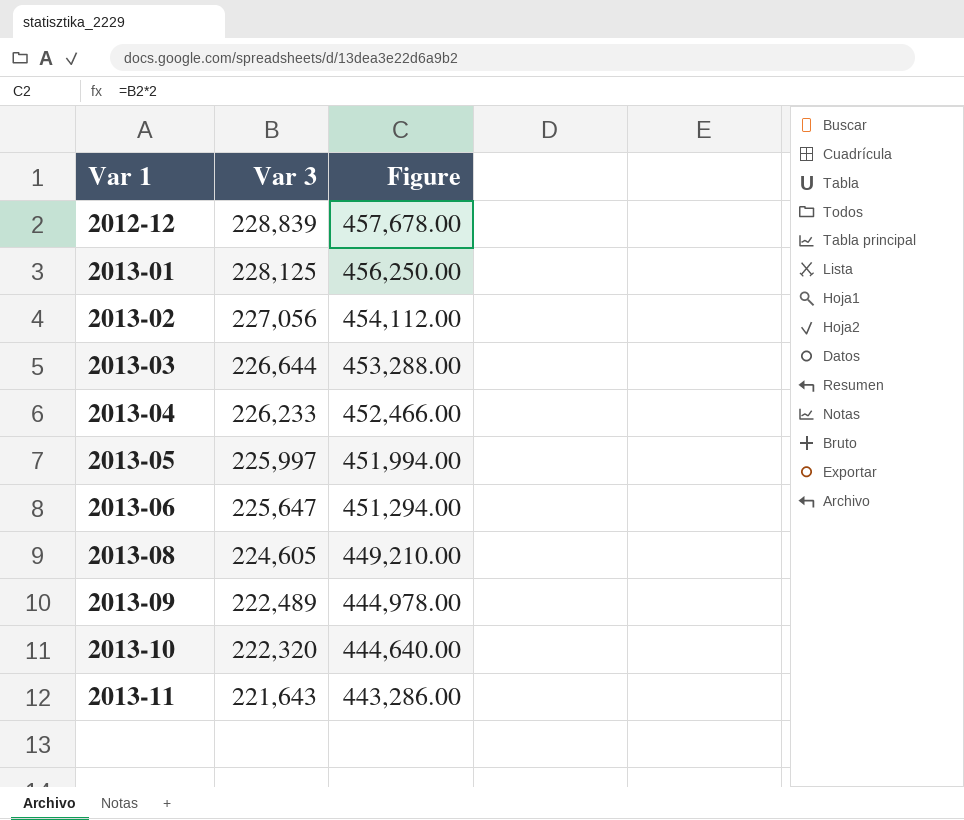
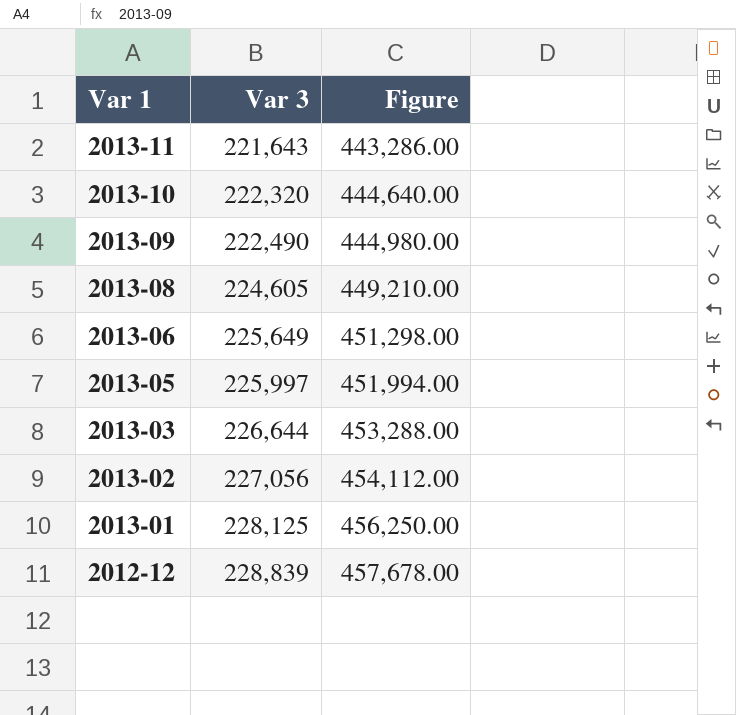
row order: Var 1 ascending -> Var 1 descending
row 2013-04: 226,233 | 452,466.00 -> none
2013-09 | Var 3: 222,489 -> 222,490
2013-09 | Figure: 444,978.00 -> 444,980.00
2013-06 | Var 3: 225,647 -> 225,649
2013-06 | Figure: 451,294.00 -> 451,298.00

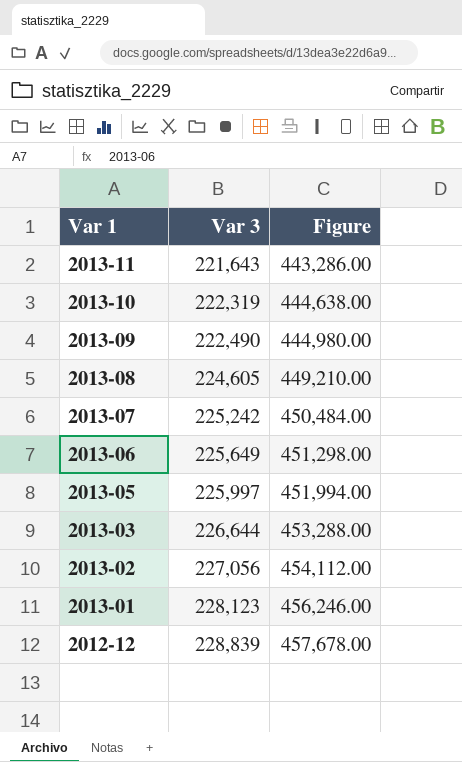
2013-10 | Var 3: 222,320 -> 222,319
2013-10 | Figure: 444,640.00 -> 444,638.00
row 2013-07: none -> 225,242 | 450,484.00
2013-01 | Var 3: 228,125 -> 228,123
2013-01 | Figure: 456,250.00 -> 456,246.00

